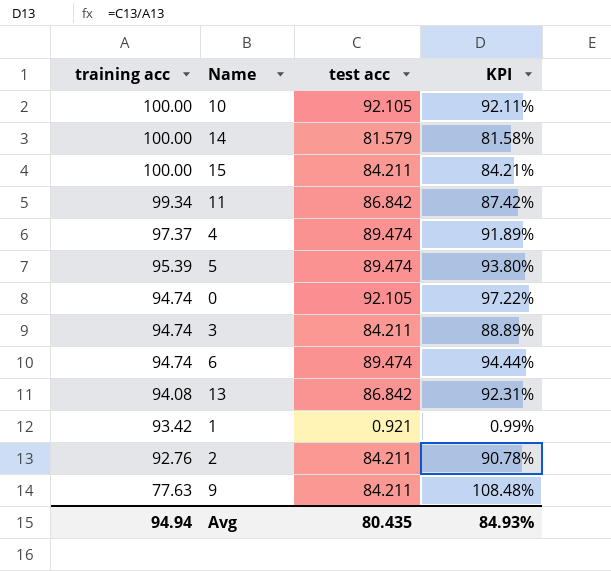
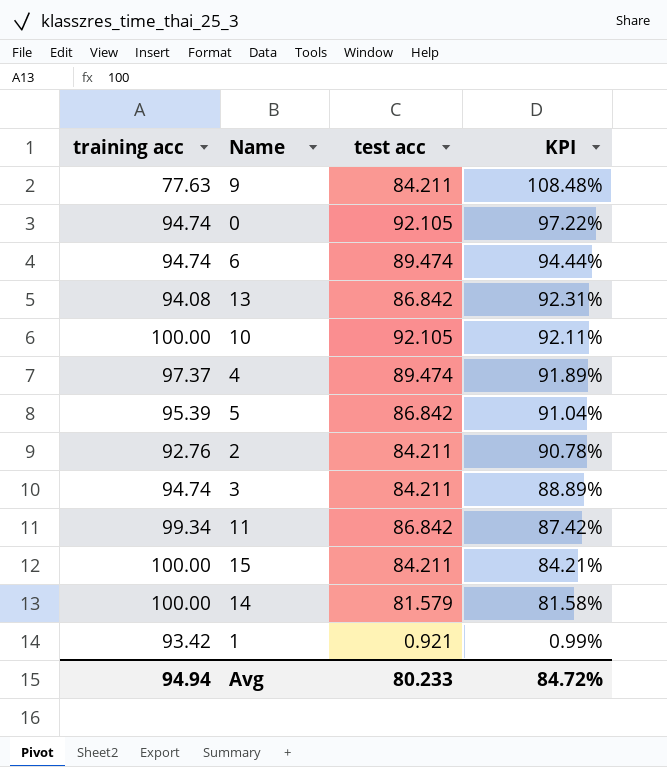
row order: training acc descending -> KPI descending
5 | test acc: 89.474 -> 86.842
5 | KPI: 93.80% -> 91.04%
Avg | test acc: 80.435 -> 80.233
Avg | KPI: 84.93% -> 84.72%

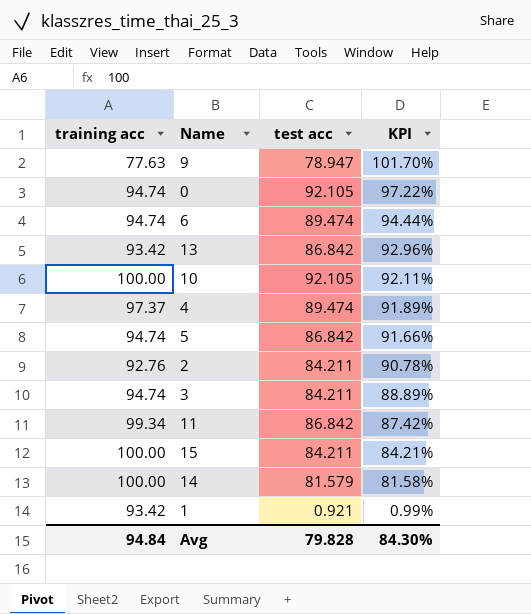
9 | test acc: 84.211 -> 78.947
9 | KPI: 108.48% -> 101.70%
13 | training acc: 94.08 -> 93.42
13 | KPI: 92.31% -> 92.96%
5 | training acc: 95.39 -> 94.74
5 | KPI: 91.04% -> 91.66%
Avg | training acc: 94.94 -> 94.84
Avg | test acc: 80.233 -> 79.828
Avg | KPI: 84.72% -> 84.30%

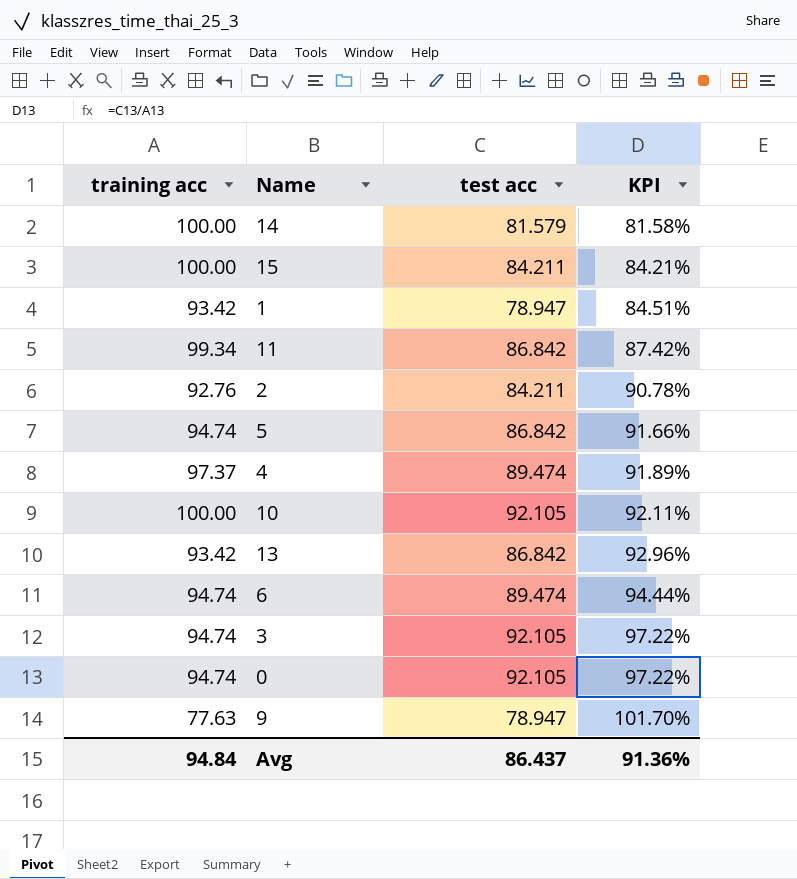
row order: KPI descending -> KPI ascending
1 | test acc: 0.921 -> 78.947
1 | KPI: 0.99% -> 84.51%
3 | test acc: 84.211 -> 92.105
3 | KPI: 88.89% -> 97.22%
Avg | test acc: 79.828 -> 86.437
Avg | KPI: 84.30% -> 91.36%

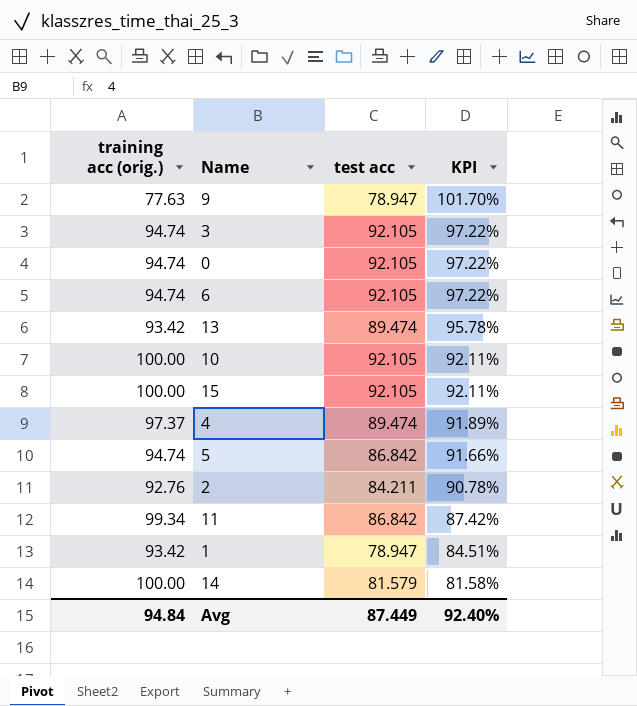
row order: KPI ascending -> KPI descending
column name: training acc -> training acc (orig.)
6 | test acc: 89.474 -> 92.105
6 | KPI: 94.44% -> 97.22%
13 | test acc: 86.842 -> 89.474
13 | KPI: 92.96% -> 95.78%
15 | test acc: 84.211 -> 92.105
15 | KPI: 84.21% -> 92.11%
Avg | test acc: 86.437 -> 87.449
Avg | KPI: 91.36% -> 92.40%

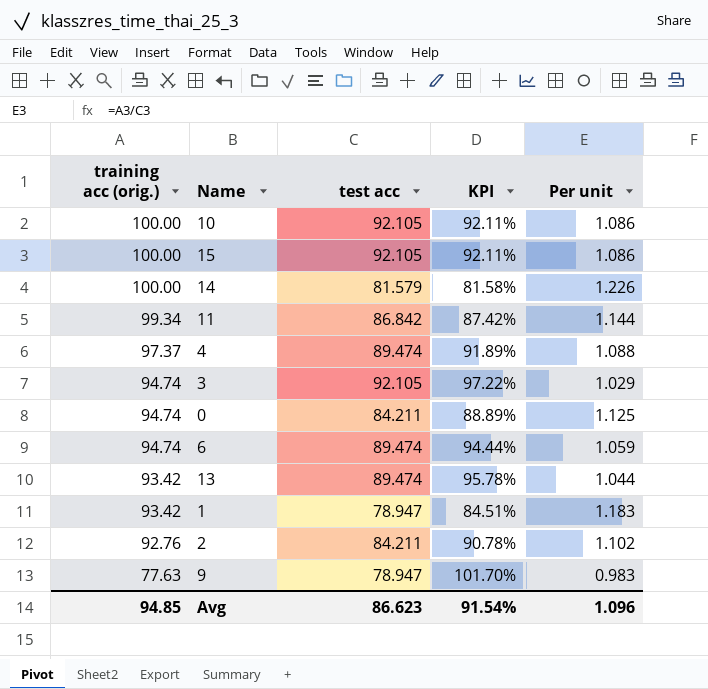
row order: KPI descending -> training acc (orig.) descending
column Per unit | formula: none -> [training acc (orig.)] / [test acc]
row 5: 94.74 | 86.842 | 91.66% -> none
0 | test acc: 92.105 -> 84.211
0 | KPI: 97.22% -> 88.89%
6 | test acc: 92.105 -> 89.474
6 | KPI: 97.22% -> 94.44%
Avg | training acc (orig.): 94.84 -> 94.85
Avg | test acc: 87.449 -> 86.623
Avg | KPI: 92.40% -> 91.54%

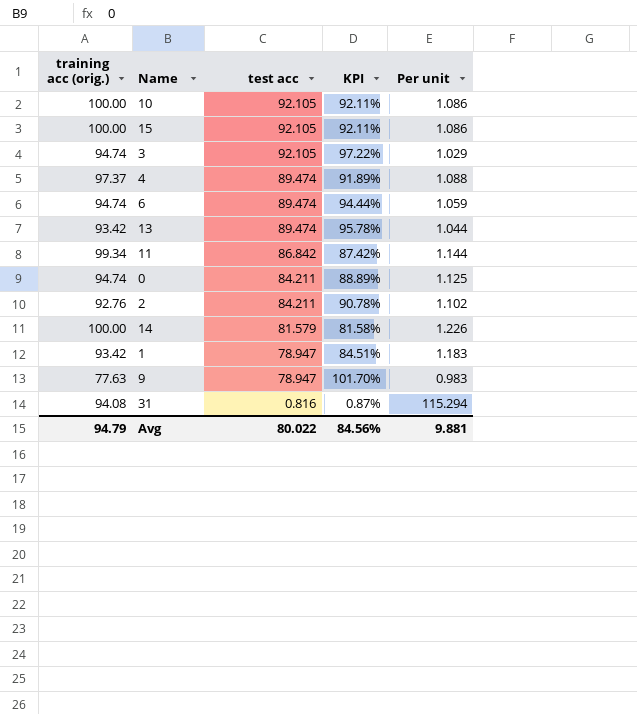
row order: training acc (orig.) descending -> test acc descending
row 31: none -> 94.08 | 0.816 | 0.87% | 115.294
Avg | training acc (orig.): 94.85 -> 94.79
Avg | test acc: 86.623 -> 80.022
Avg | KPI: 91.54% -> 84.56%
Avg | Per unit: 1.096 -> 9.881

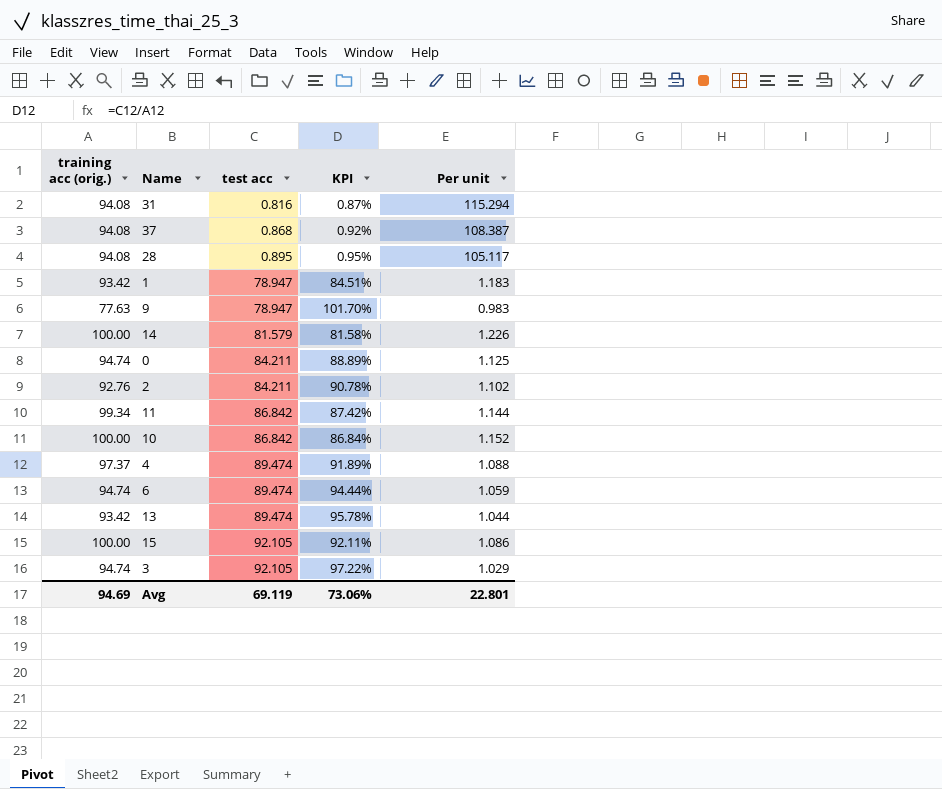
row order: test acc descending -> test acc ascending
row 37: none -> 94.08 | 0.868 | 0.92% | 108.387
row 28: none -> 94.08 | 0.895 | 0.95% | 105.117
10 | test acc: 92.105 -> 86.842
10 | KPI: 92.11% -> 86.84%
10 | Per unit: 1.086 -> 1.152
Avg | training acc (orig.): 94.79 -> 94.69
Avg | test acc: 80.022 -> 69.119
Avg | KPI: 84.56% -> 73.06%
Avg | Per unit: 9.881 -> 22.801

